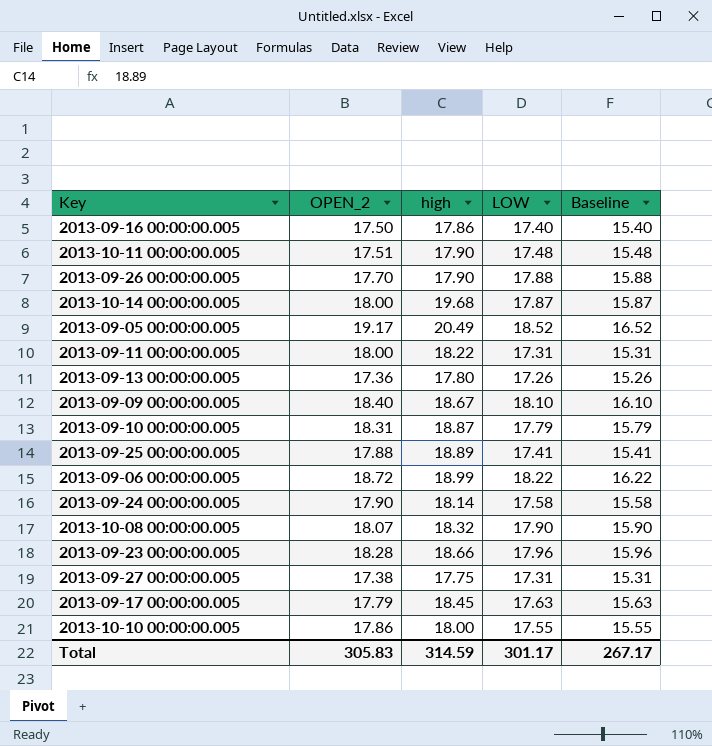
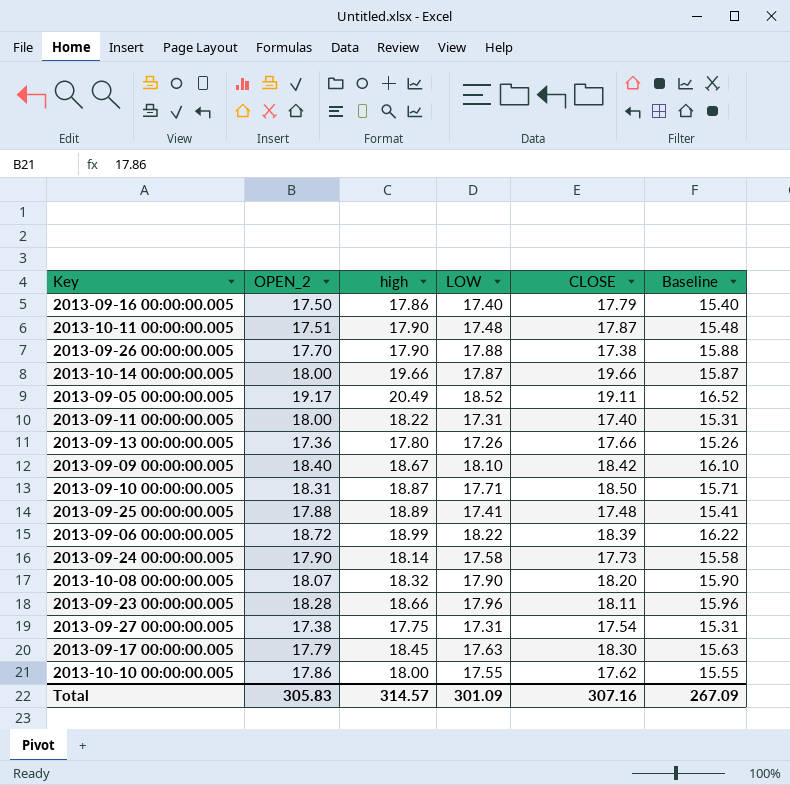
column CLOSE | position: none -> 5
2013-10-14 00:00:00.005 | high: 19.68 -> 19.66
2013-09-10 00:00:00.005 | LOW: 17.79 -> 17.71
2013-09-10 00:00:00.005 | Baseline: 15.79 -> 15.71
Total | high: 314.59 -> 314.57
Total | LOW: 301.17 -> 301.09
Total | Baseline: 267.17 -> 267.09

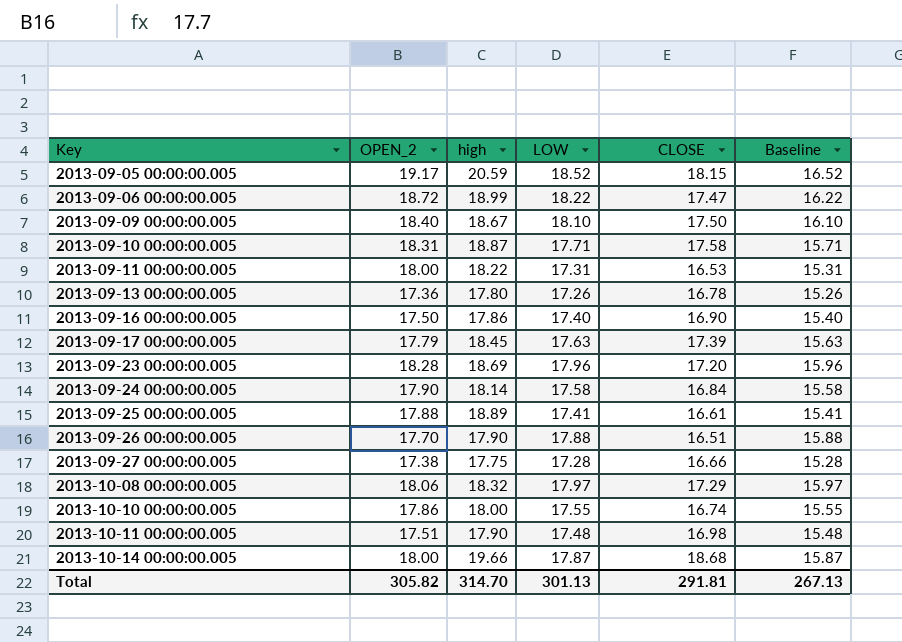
row order: none -> Key ascending
2013-09-05 00:00:00.005 | high: 20.49 -> 20.59
2013-09-05 00:00:00.005 | CLOSE: 19.11 -> 18.15
2013-09-06 00:00:00.005 | CLOSE: 18.39 -> 17.47
2013-09-09 00:00:00.005 | CLOSE: 18.42 -> 17.50
2013-09-10 00:00:00.005 | CLOSE: 18.50 -> 17.58
2013-09-11 00:00:00.005 | CLOSE: 17.40 -> 16.53
2013-09-13 00:00:00.005 | CLOSE: 17.66 -> 16.78
2013-09-16 00:00:00.005 | CLOSE: 17.79 -> 16.90
2013-09-17 00:00:00.005 | CLOSE: 18.30 -> 17.39
2013-09-23 00:00:00.005 | high: 18.66 -> 18.69
2013-09-23 00:00:00.005 | CLOSE: 18.11 -> 17.20
2013-09-24 00:00:00.005 | CLOSE: 17.73 -> 16.84
2013-09-25 00:00:00.005 | CLOSE: 17.48 -> 16.61
2013-09-26 00:00:00.005 | CLOSE: 17.38 -> 16.51
2013-09-27 00:00:00.005 | LOW: 17.31 -> 17.28
2013-09-27 00:00:00.005 | CLOSE: 17.54 -> 16.66
2013-09-27 00:00:00.005 | Baseline: 15.31 -> 15.28
2013-10-08 00:00:00.005 | OPEN_2: 18.07 -> 18.06
2013-10-08 00:00:00.005 | LOW: 17.90 -> 17.97
2013-10-08 00:00:00.005 | CLOSE: 18.20 -> 17.29
2013-10-08 00:00:00.005 | Baseline: 15.90 -> 15.97
2013-10-10 00:00:00.005 | CLOSE: 17.62 -> 16.74
2013-10-11 00:00:00.005 | CLOSE: 17.87 -> 16.98
2013-10-14 00:00:00.005 | CLOSE: 19.66 -> 18.68
Total | OPEN_2: 305.83 -> 305.82
Total | high: 314.57 -> 314.70
Total | LOW: 301.09 -> 301.13
Total | CLOSE: 307.16 -> 291.81
Total | Baseline: 267.09 -> 267.13

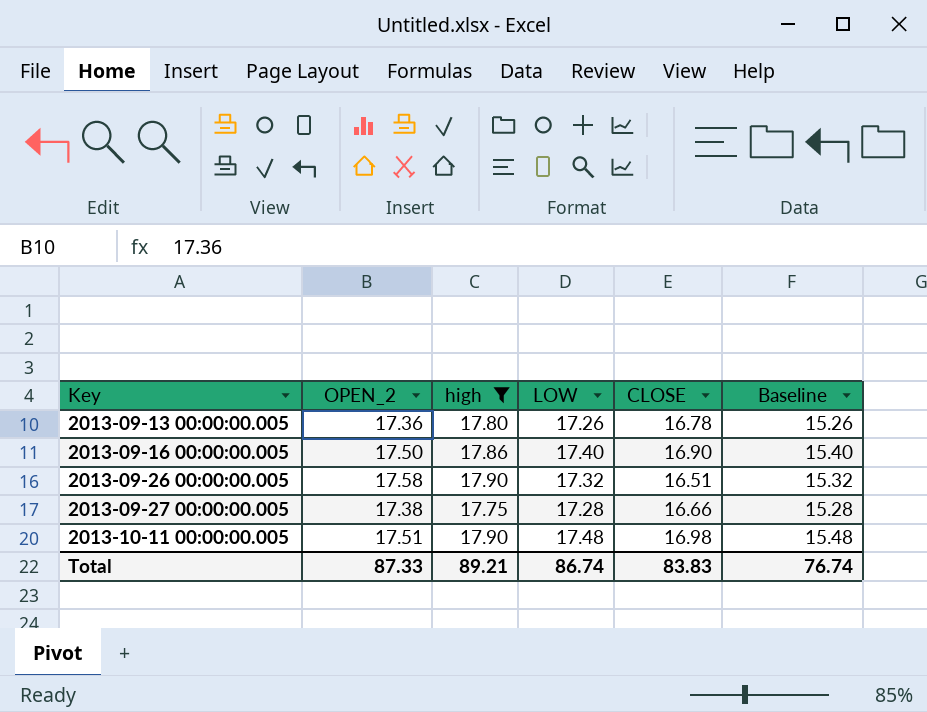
filter: none -> high <= 17.90
2013-09-26 00:00:00.005 | OPEN_2: 17.70 -> 17.58
2013-09-26 00:00:00.005 | LOW: 17.88 -> 17.32
2013-09-26 00:00:00.005 | Baseline: 15.88 -> 15.32
Total | OPEN_2: 305.82 -> 87.33
Total | high: 314.70 -> 89.21
Total | LOW: 301.13 -> 86.74
Total | CLOSE: 291.81 -> 83.83
Total | Baseline: 267.13 -> 76.74

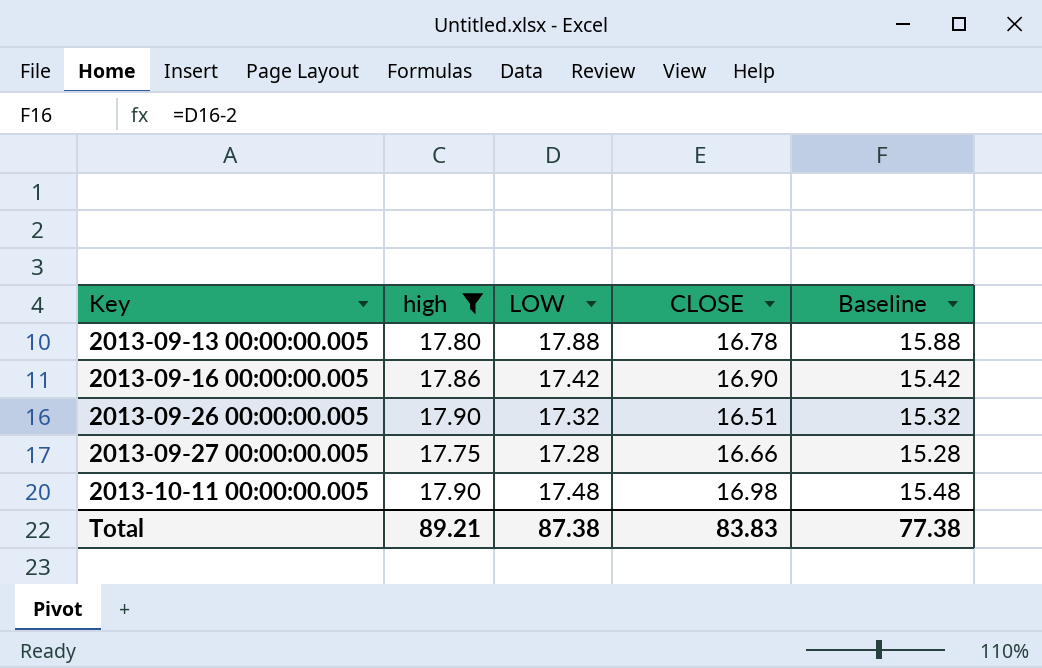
column OPEN_2 | position: 2 -> none
2013-09-13 00:00:00.005 | LOW: 17.26 -> 17.88
2013-09-13 00:00:00.005 | Baseline: 15.26 -> 15.88
2013-09-16 00:00:00.005 | LOW: 17.40 -> 17.42
2013-09-16 00:00:00.005 | Baseline: 15.40 -> 15.42
Total | LOW: 86.74 -> 87.38
Total | Baseline: 76.74 -> 77.38

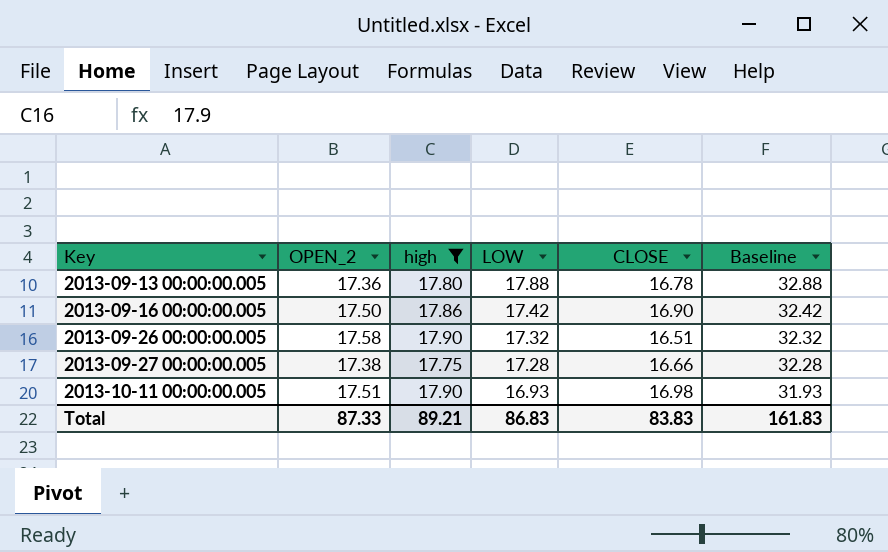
column OPEN_2 | position: none -> 2
column Baseline | formula: [LOW] - 2 -> [LOW] + 15
2013-10-11 00:00:00.005 | LOW: 17.48 -> 16.93
Total | LOW: 87.38 -> 86.83
Total | Baseline: 77.38 -> 161.83

